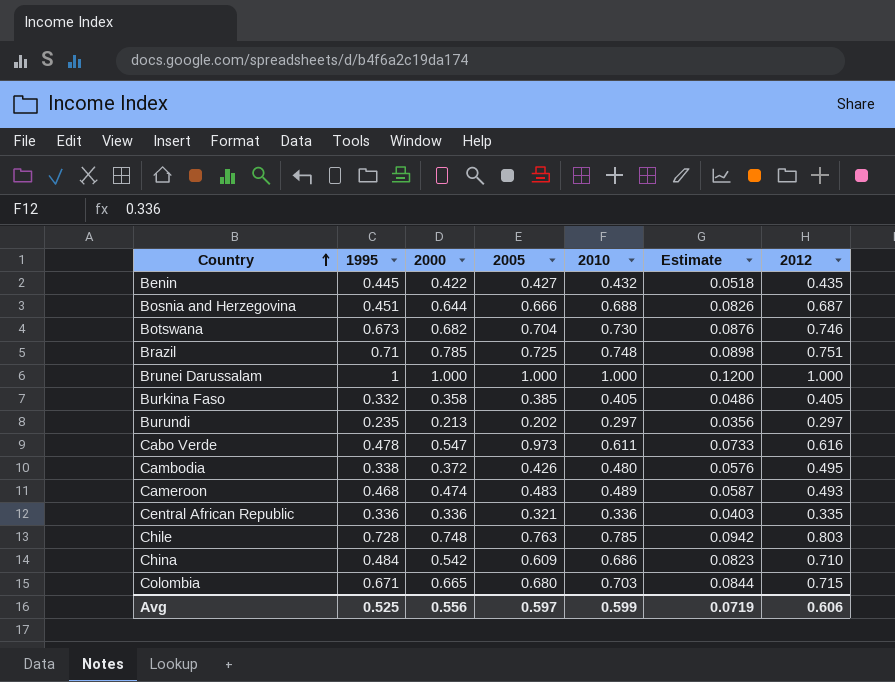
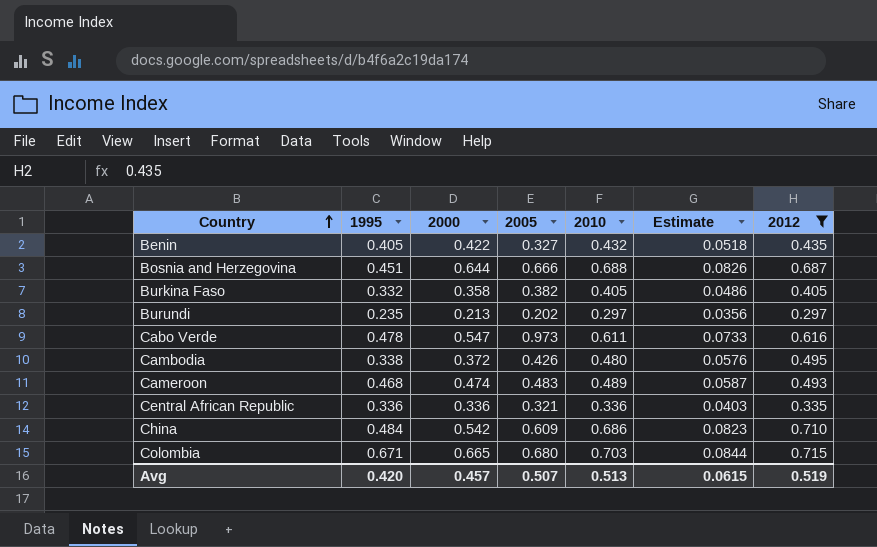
filter: none -> 2012 <= 0.715
Benin | 1995: 0.445 -> 0.405
Benin | 2005: 0.427 -> 0.327
Burkina Faso | 2005: 0.385 -> 0.382
Avg | 1995: 0.525 -> 0.420
Avg | 2000: 0.556 -> 0.457
Avg | 2005: 0.597 -> 0.507
Avg | 2010: 0.599 -> 0.513
Avg | Estimate: 0.0719 -> 0.0615
Avg | 2012: 0.606 -> 0.519

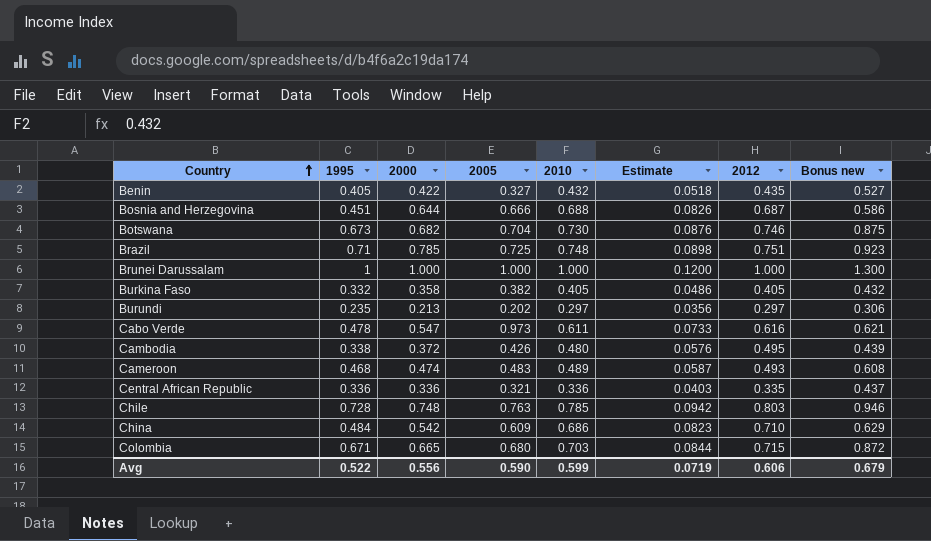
filter: 2012 <= 0.715 -> none
column Bonus new | formula: none -> [1995] * 1.3
Avg | 1995: 0.420 -> 0.522
Avg | 2000: 0.457 -> 0.556
Avg | 2005: 0.507 -> 0.590
Avg | 2010: 0.513 -> 0.599
Avg | Estimate: 0.0615 -> 0.0719
Avg | 2012: 0.519 -> 0.606

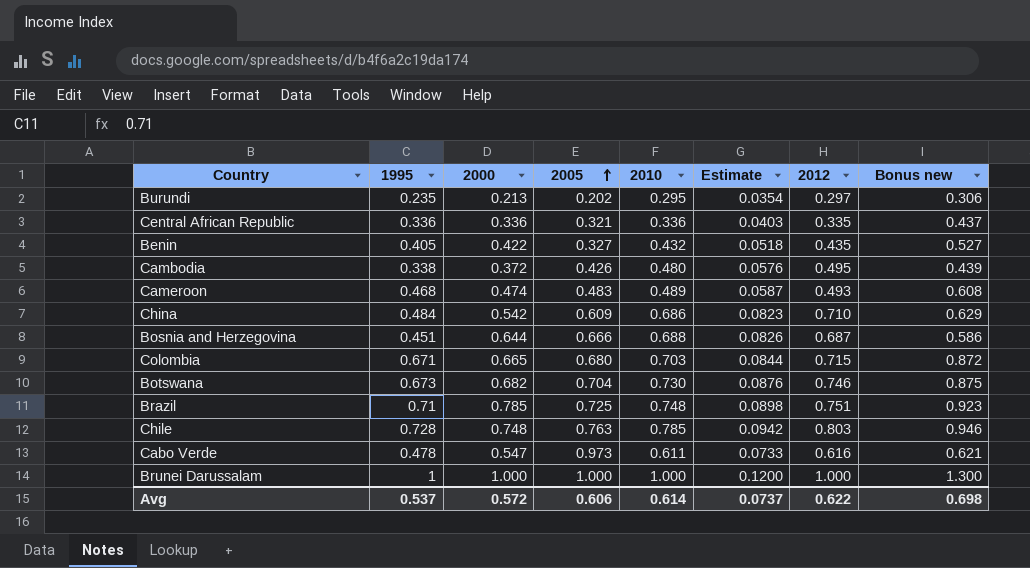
row order: Country ascending -> 2005 ascending
row Burkina Faso: 0.332 | 0.358 | 0.382 | 0.405 | 0.0486 | 0.405 | 0.432 -> none
Burundi | 2010: 0.297 -> 0.295
Burundi | Estimate: 0.0356 -> 0.0354
Avg | 1995: 0.522 -> 0.537
Avg | 2000: 0.556 -> 0.572
Avg | 2005: 0.590 -> 0.606
Avg | 2010: 0.599 -> 0.614
Avg | Estimate: 0.0719 -> 0.0737
Avg | 2012: 0.606 -> 0.622
Avg | Bonus new: 0.679 -> 0.698

